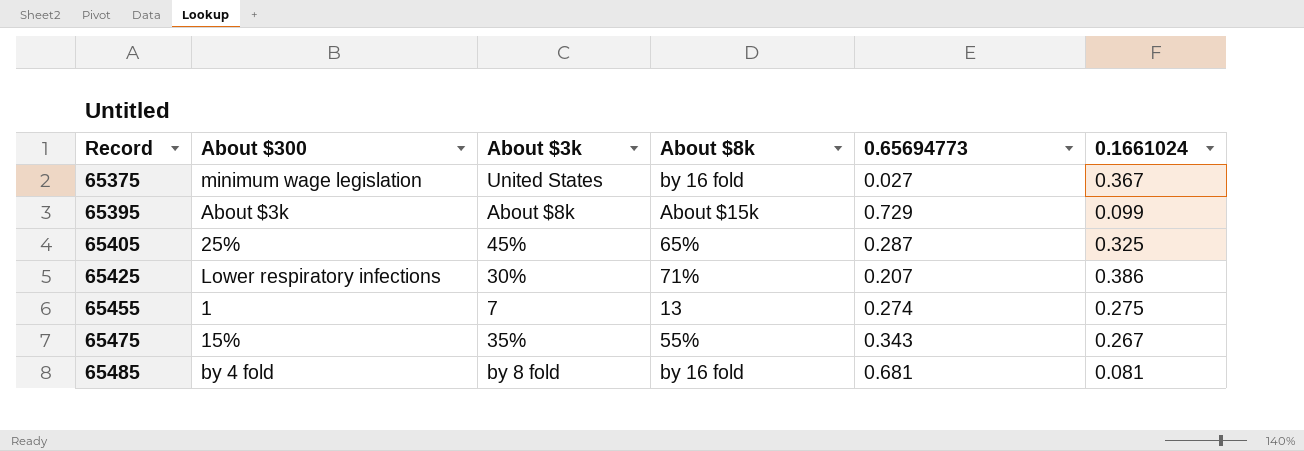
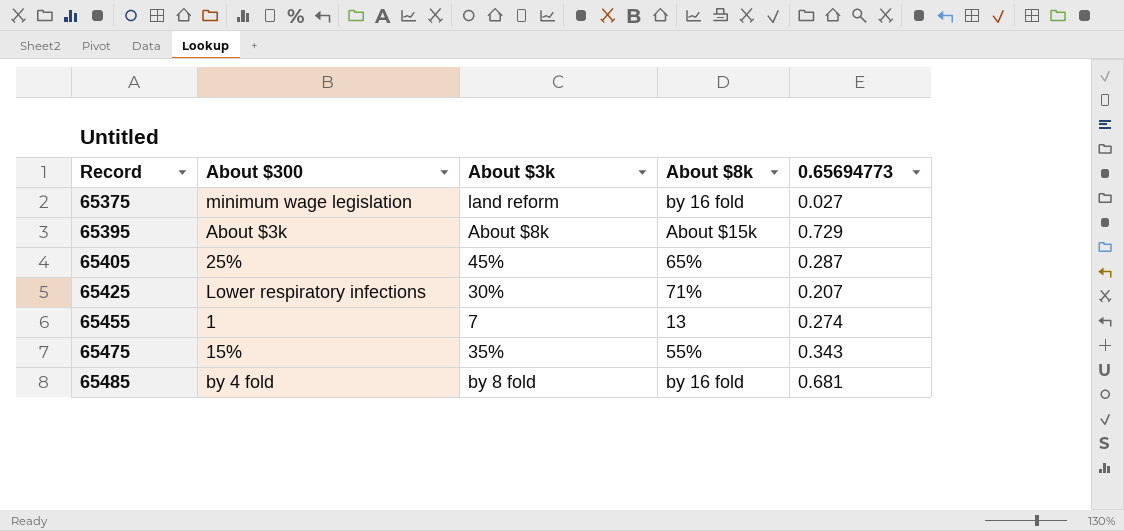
column 0.1661024 | position: 6 -> none
65375 | About $3k: United States -> land reform

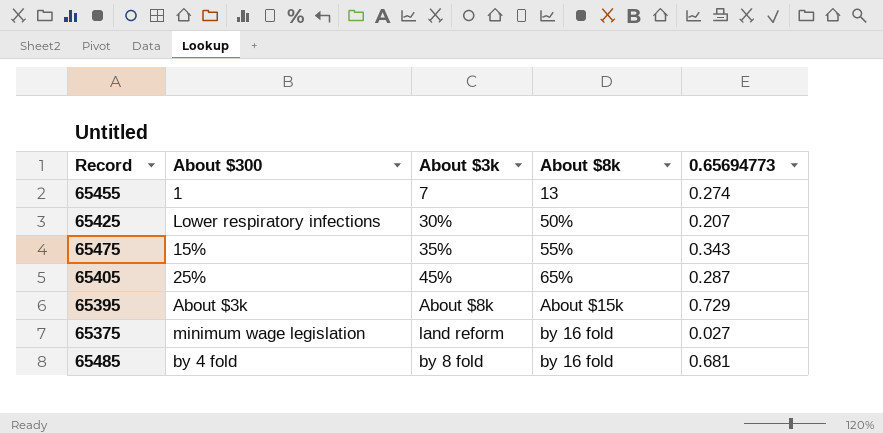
row order: Record ascending -> About $8k ascending
65425 | About $8k: 71% -> 50%

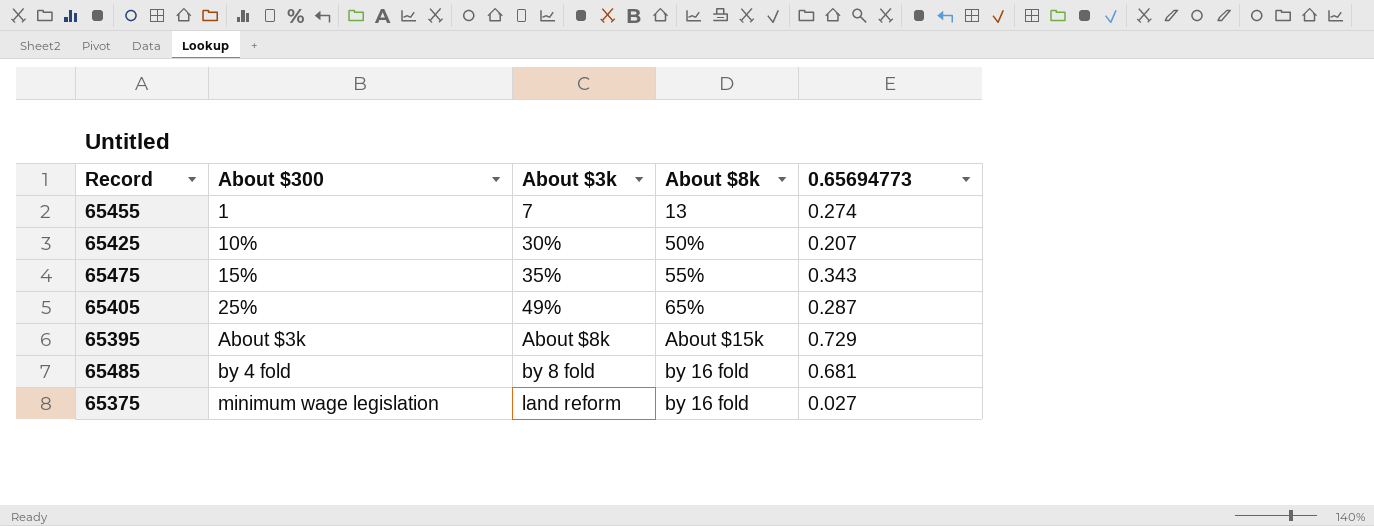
row order: About $8k ascending -> About $300 ascending
65425 | About $300: Lower respiratory infections -> 10%
65405 | About $3k: 45% -> 49%

